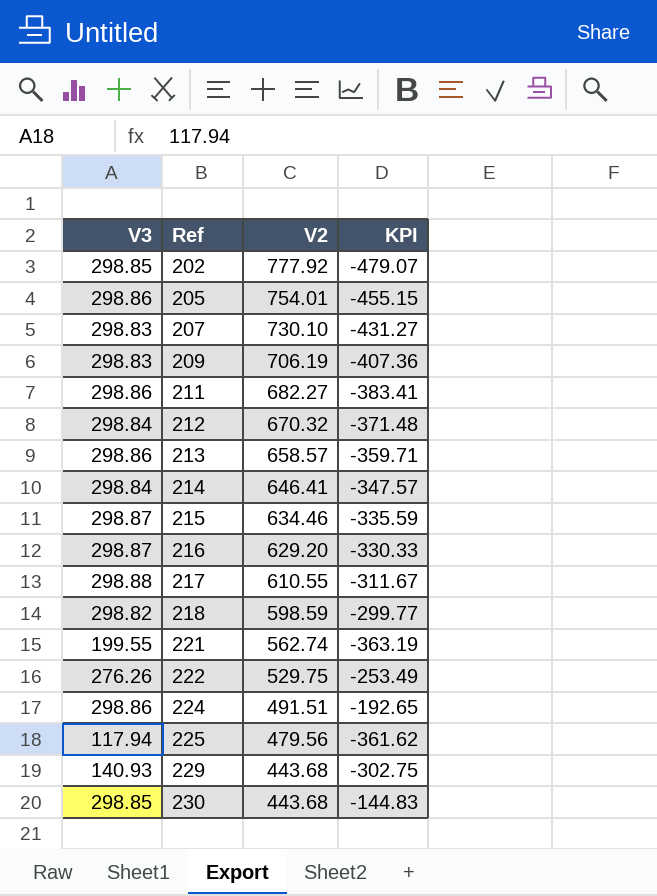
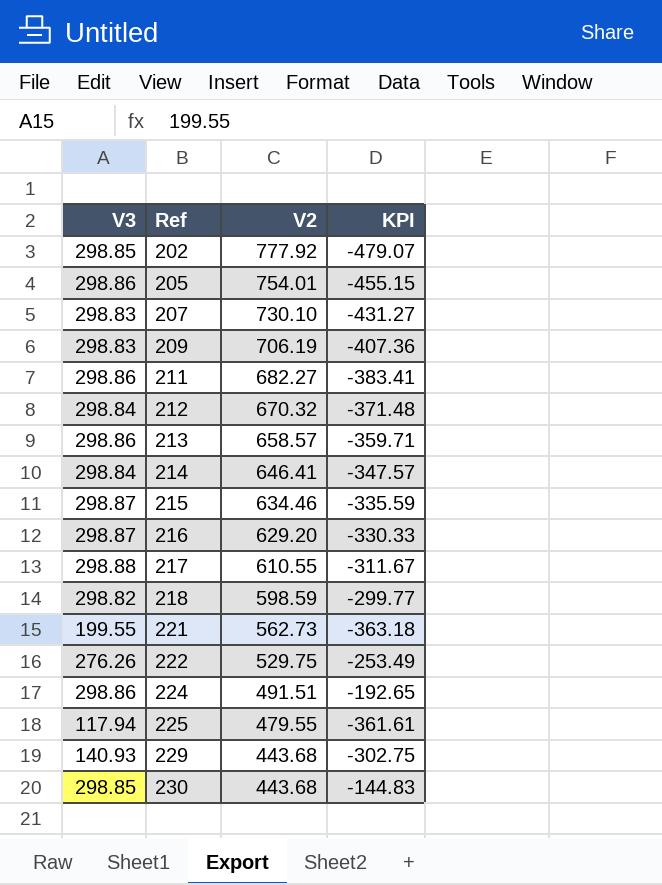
221 | V2: 562.74 -> 562.73
221 | KPI: -363.19 -> -363.18
225 | V2: 479.56 -> 479.55
225 | KPI: -361.62 -> -361.61

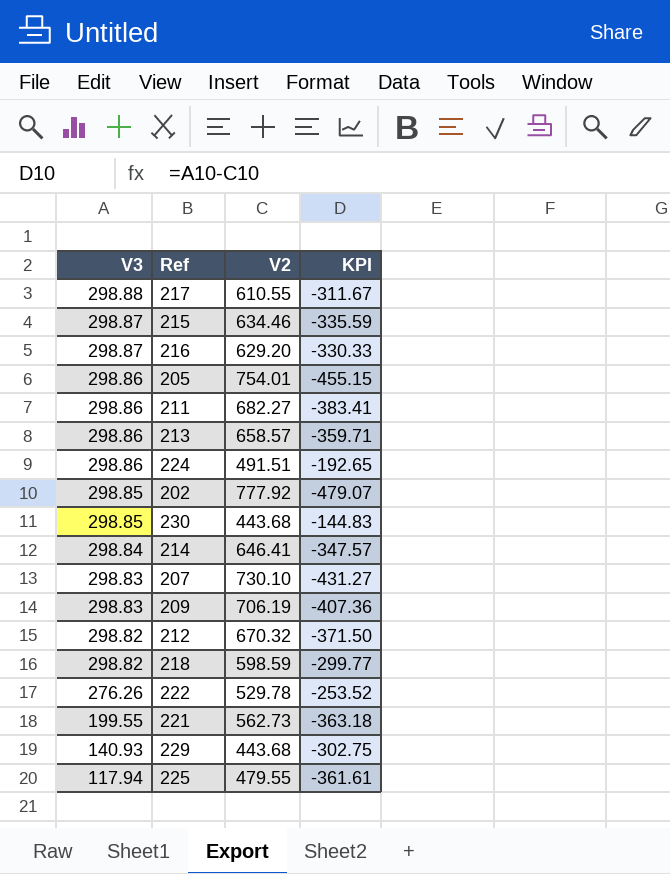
row order: Ref ascending -> V3 descending
212 | V3: 298.84 -> 298.82
212 | KPI: -371.48 -> -371.50
222 | V2: 529.75 -> 529.78
222 | KPI: -253.49 -> -253.52

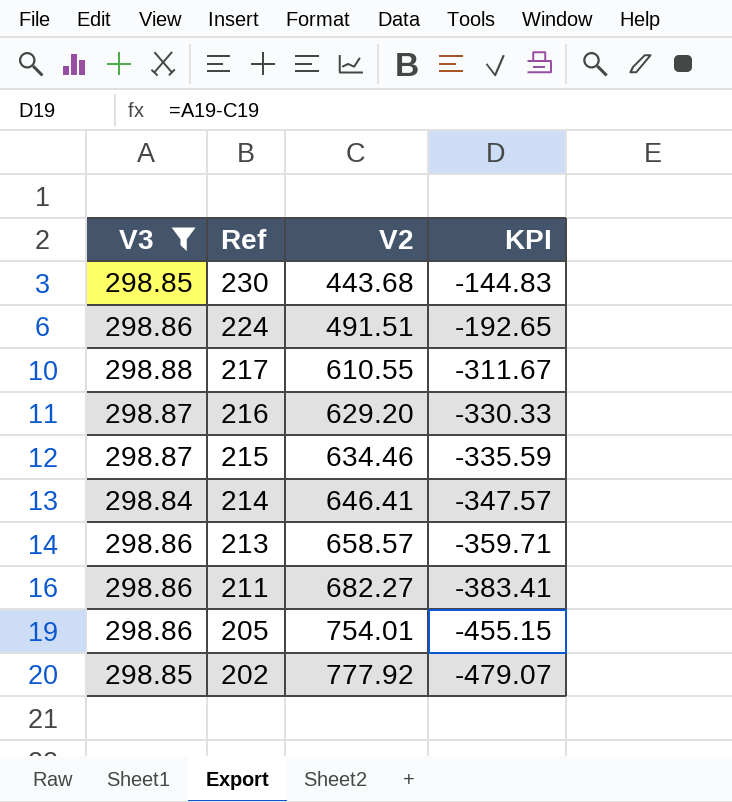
filter: none -> V3 >= 298.84
row order: V3 descending -> Ref descending

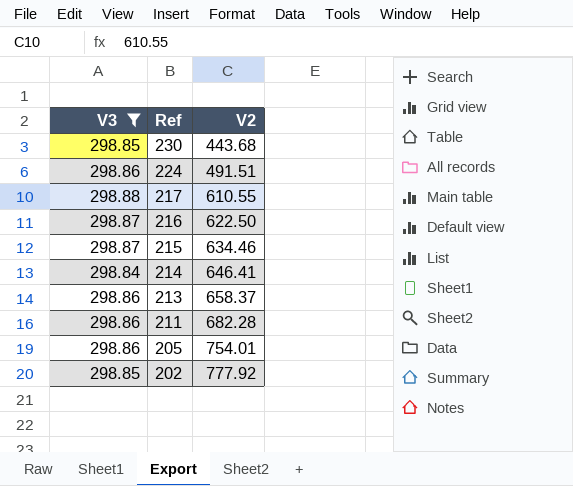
column KPI | formula: [V3] - [V2] -> none
216 | V2: 629.20 -> 622.50
213 | V2: 658.57 -> 658.37
211 | V2: 682.27 -> 682.28

